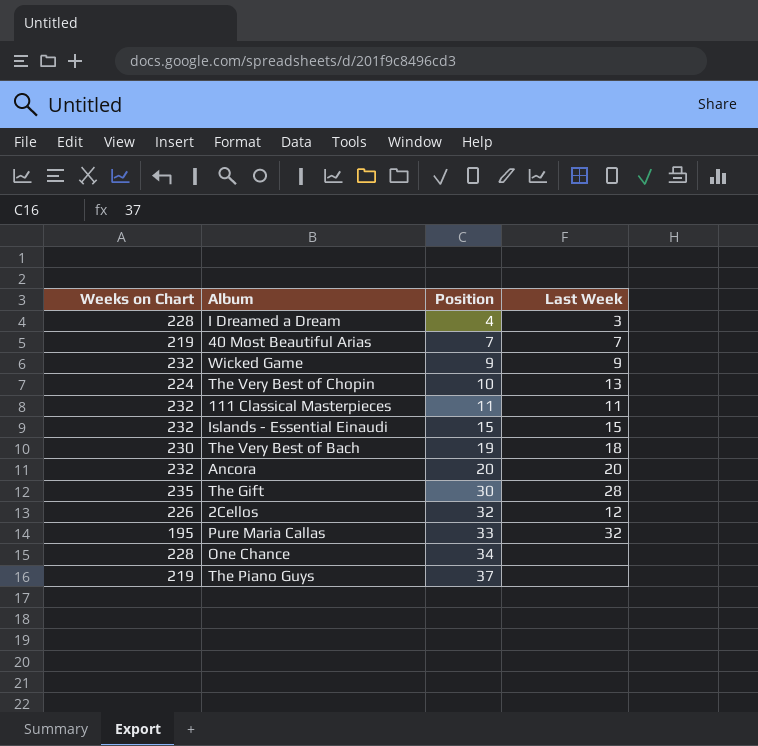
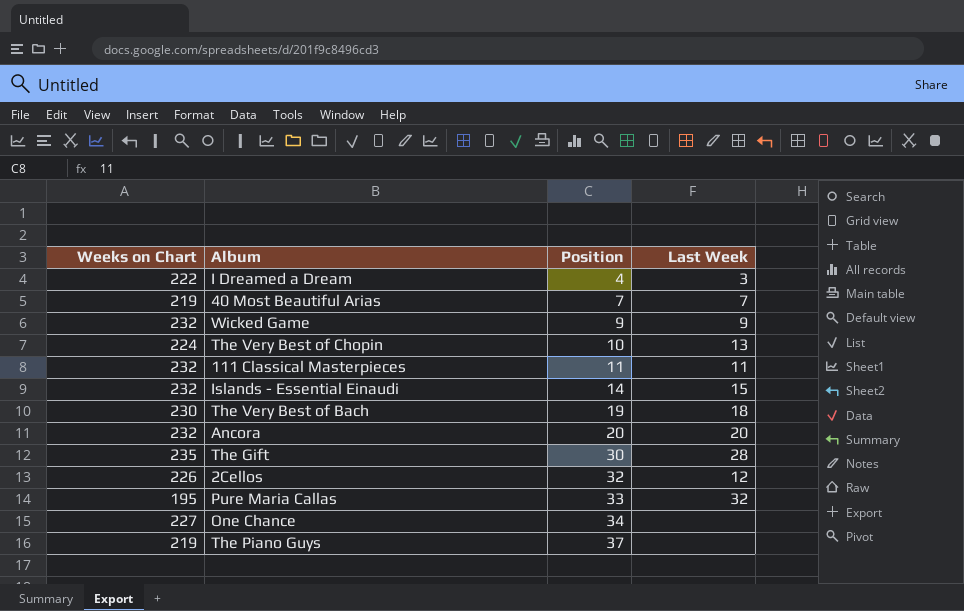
I Dreamed a Dream | Weeks on Chart: 228 -> 222
Islands - Essential Einaudi | Position: 15 -> 14
One Chance | Weeks on Chart: 228 -> 227

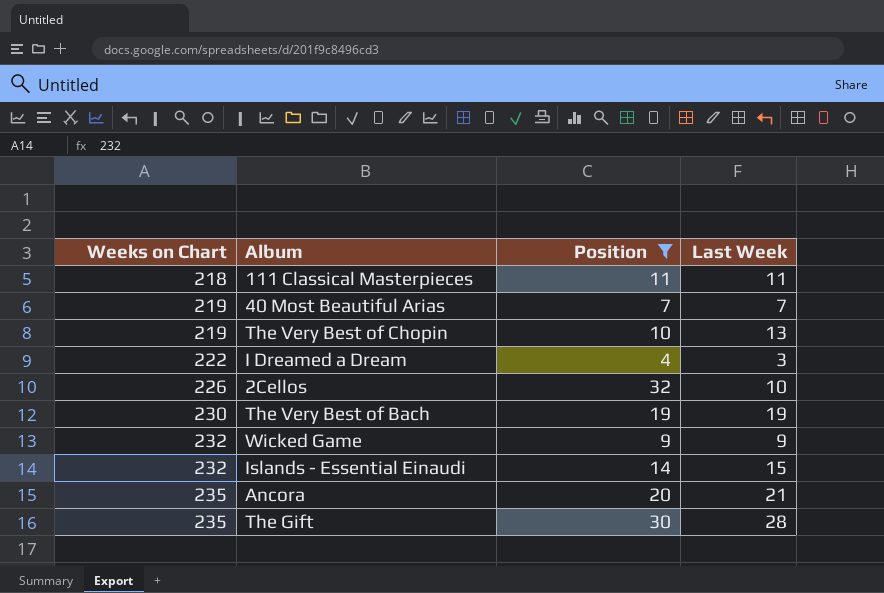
filter: none -> Position <= 32
row order: Position ascending -> Weeks on Chart ascending
111 Classical Masterpieces | Weeks on Chart: 232 -> 218
The Very Best of Chopin | Weeks on Chart: 224 -> 219
2Cellos | Last Week: 12 -> 10
The Very Best of Bach | Last Week: 18 -> 19
Ancora | Weeks on Chart: 232 -> 235
Ancora | Last Week: 20 -> 21

